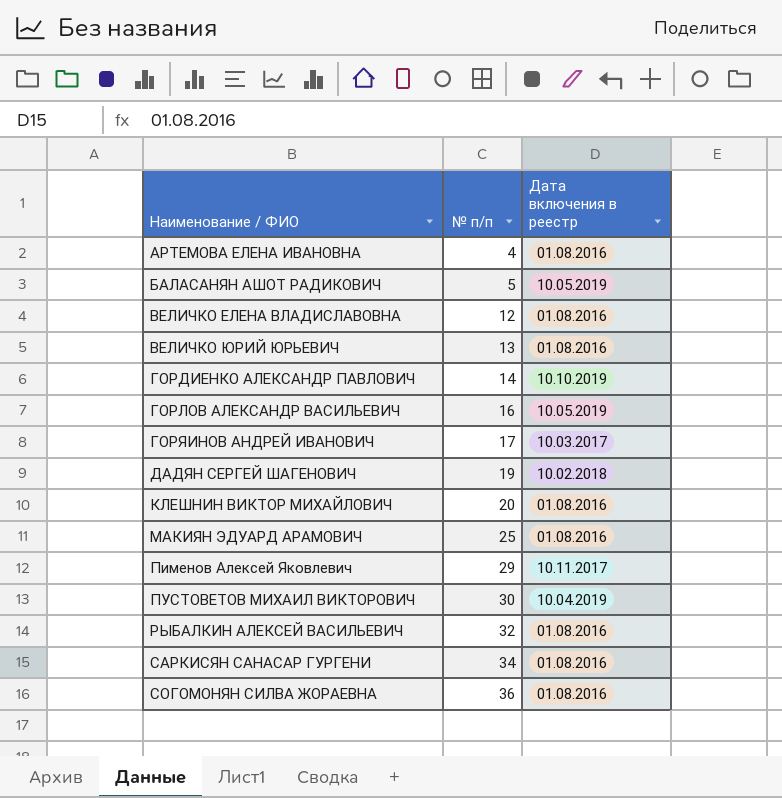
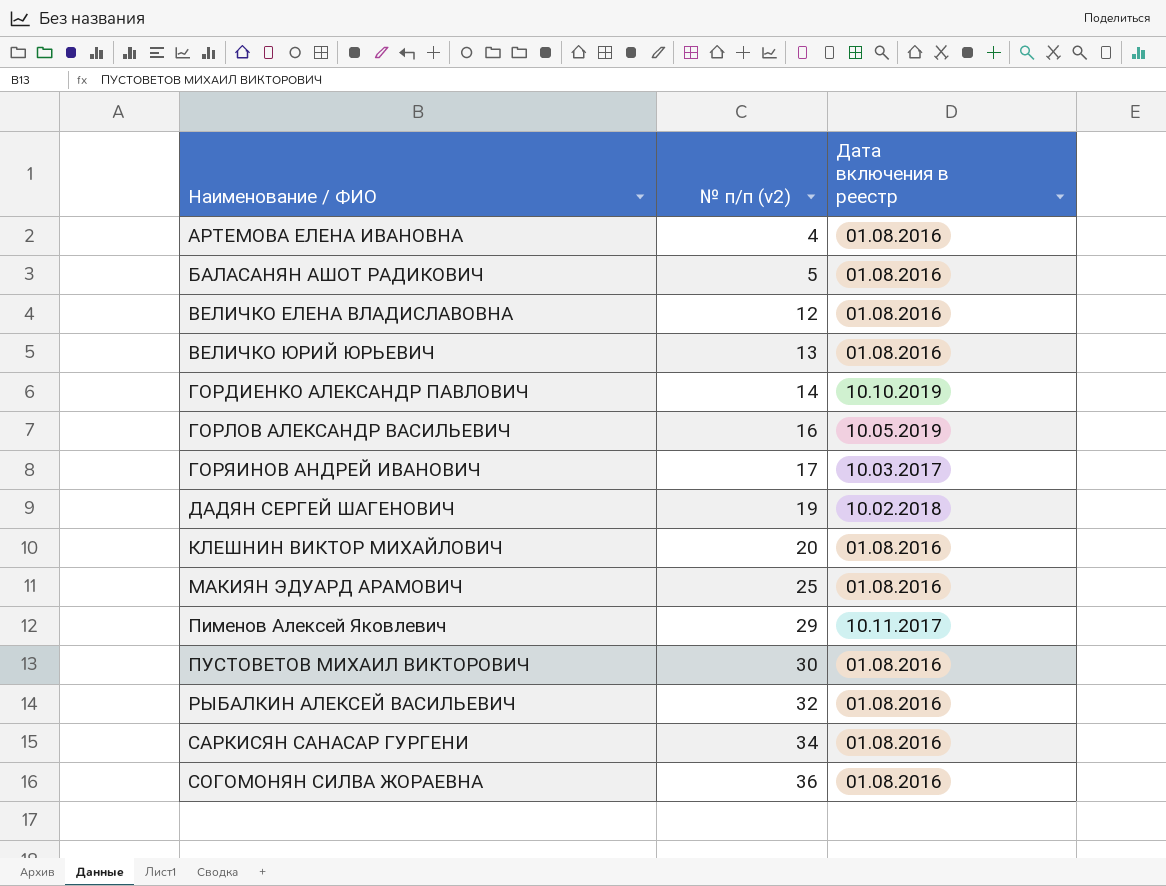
column name: № п/п -> № п/п (v2)
БАЛАСАНЯН АШОТ РАДИКОВИЧ | Дата включения в реестр: 10.05.2019 -> 01.08.2016
ПУСТОВЕТОВ МИХАИЛ ВИКТОРОВИЧ | Дата включения в реестр: 10.04.2019 -> 01.08.2016

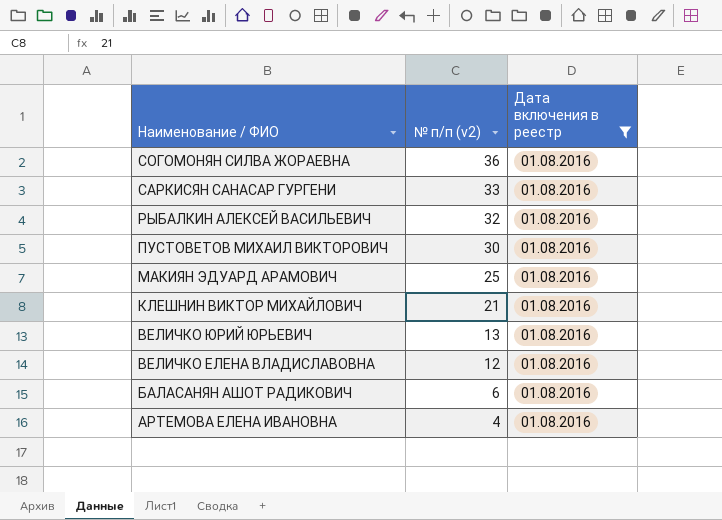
filter: none -> Дата включения в реестр = 01.08.2016
row order: Наименование / ФИО ascending -> Наименование / ФИО descending
САРКИСЯН САНАСАР ГУРГЕНИ | № п/п (v2): 34 -> 33
КЛЕШНИН ВИКТОР МИХАЙЛОВИЧ | № п/п (v2): 20 -> 21
БАЛАСАНЯН АШОТ РАДИКОВИЧ | № п/п (v2): 5 -> 6

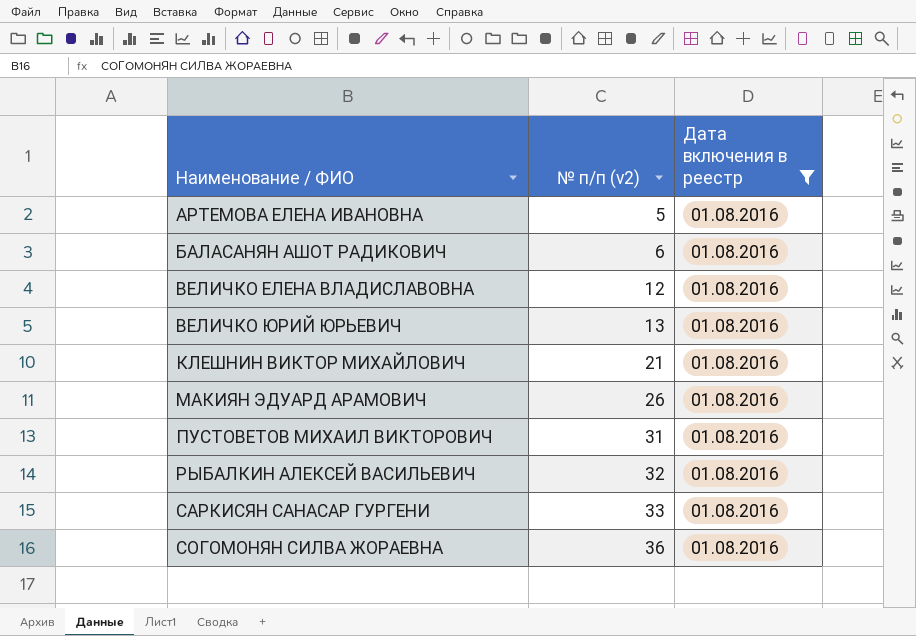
row order: Наименование / ФИО descending -> Наименование / ФИО ascending
АРТЕМОВА ЕЛЕНА ИВАНОВНА | № п/п (v2): 4 -> 5
МАКИЯН ЭДУАРД АРАМОВИЧ | № п/п (v2): 25 -> 26
ПУСТОВЕТОВ МИХАИЛ ВИКТОРОВИЧ | № п/п (v2): 30 -> 31

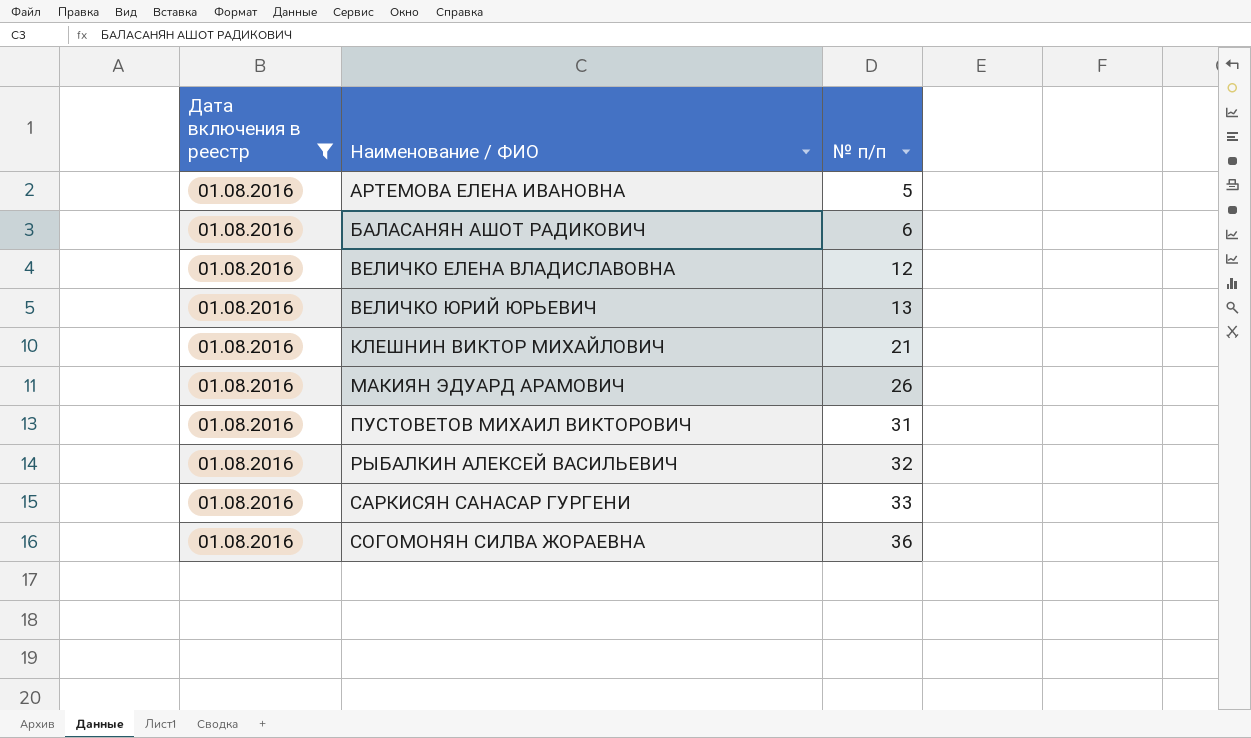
column Дата включения в реестр | position: 3 -> 1
column name: № п/п (v2) -> № п/п

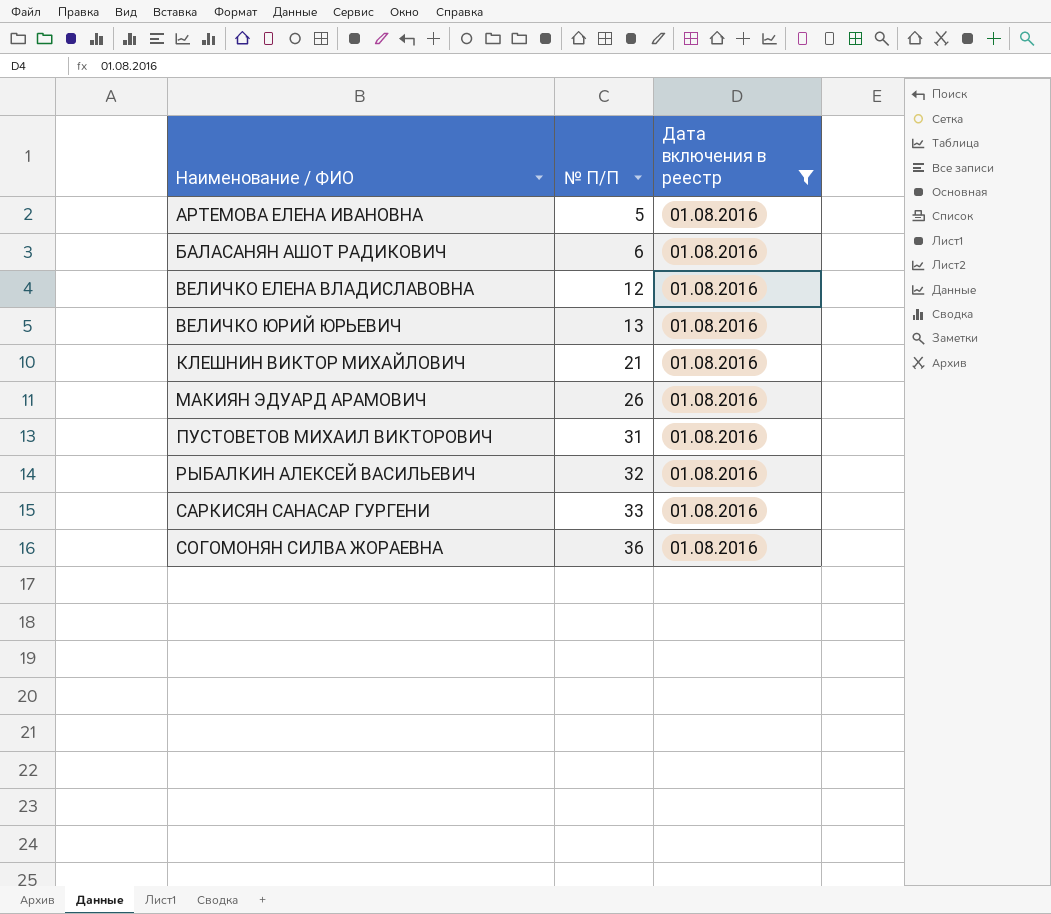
column name: № п/п -> № П/П
column Дата включения в реестр | position: 1 -> 3

